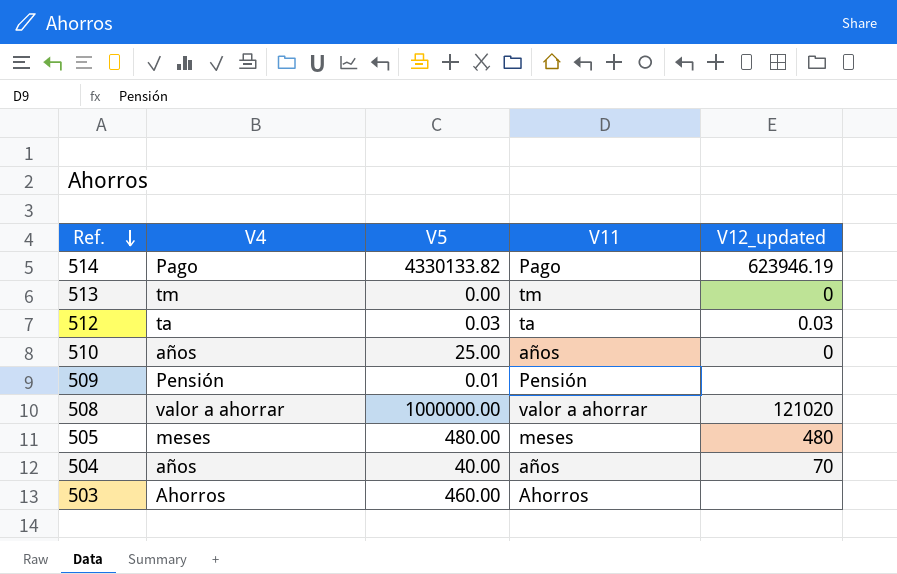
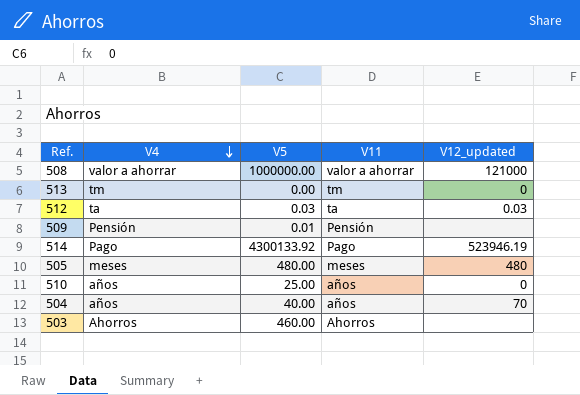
row order: Ref. descending -> V4 descending
508 | V12_updated: 121020 -> 121000
514 | V5: 4330133.82 -> 4300133.92
514 | V12_updated: 623946.19 -> 523946.19

